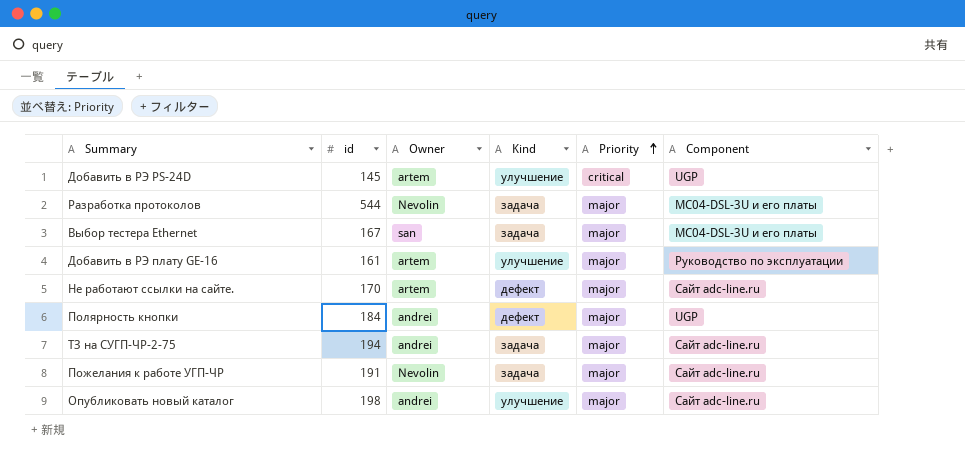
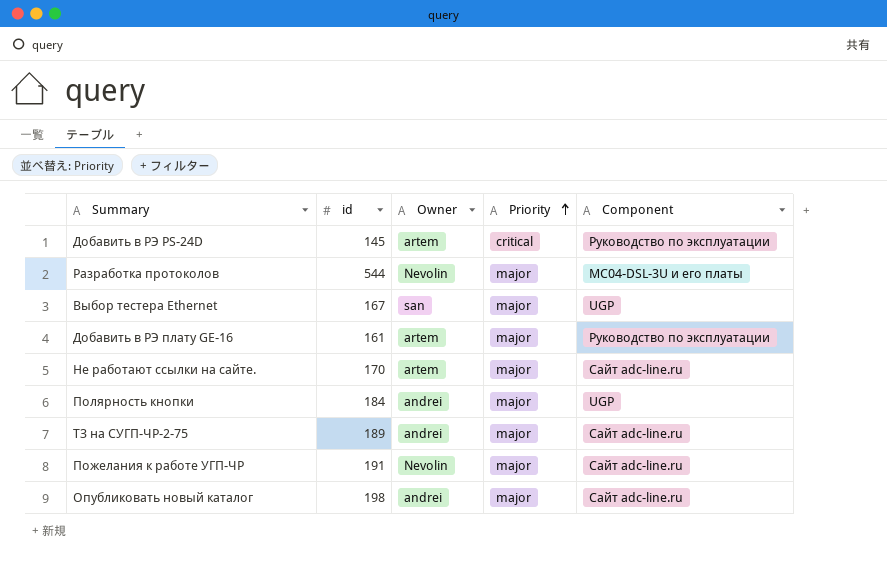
column Kind | position: 4 -> none
Добавить в РЭ PS-24D | Component: UGP -> Руководство по эксплуатации
Выбор тестера Ethernet | Component: MC04-DSL-3U и его платы -> UGP
ТЗ на СУГП-ЧР-2-75 | id: 194 -> 189

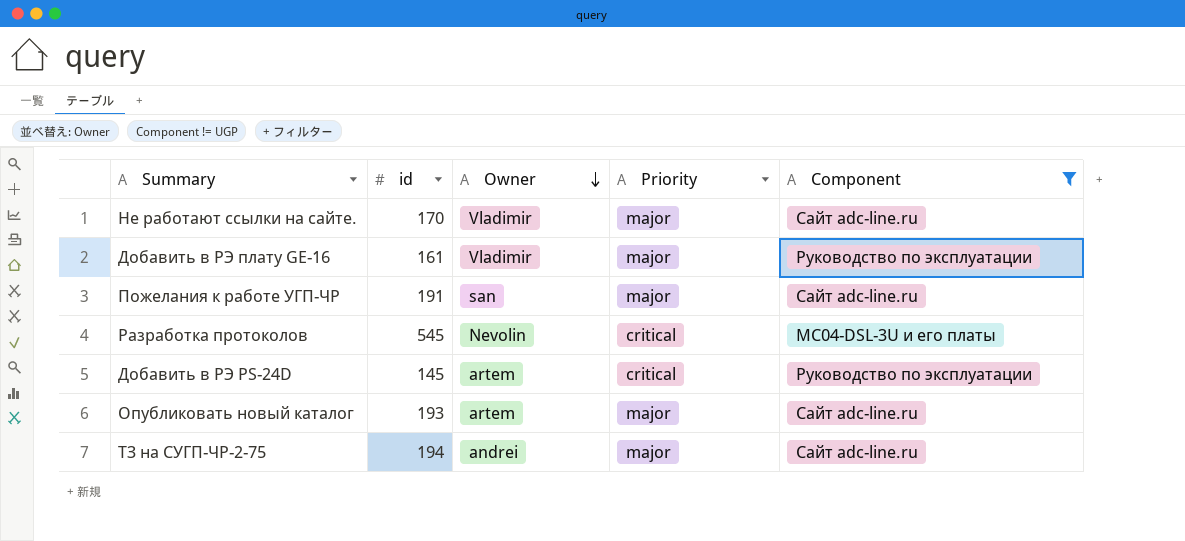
filter: none -> Component != UGP
row order: Priority ascending -> Owner descending
Не работают ссылки на сайте. | Owner: artem -> Vladimir
Добавить в РЭ плату GE-16 | Owner: artem -> Vladimir
Пожелания к работе УГП-ЧР | Owner: Nevolin -> san
Разработка протоколов | id: 544 -> 545
Разработка протоколов | Priority: major -> critical
Опубликовать новый каталог | id: 198 -> 193
Опубликовать новый каталог | Owner: andrei -> artem
ТЗ на СУГП-ЧР-2-75 | id: 189 -> 194

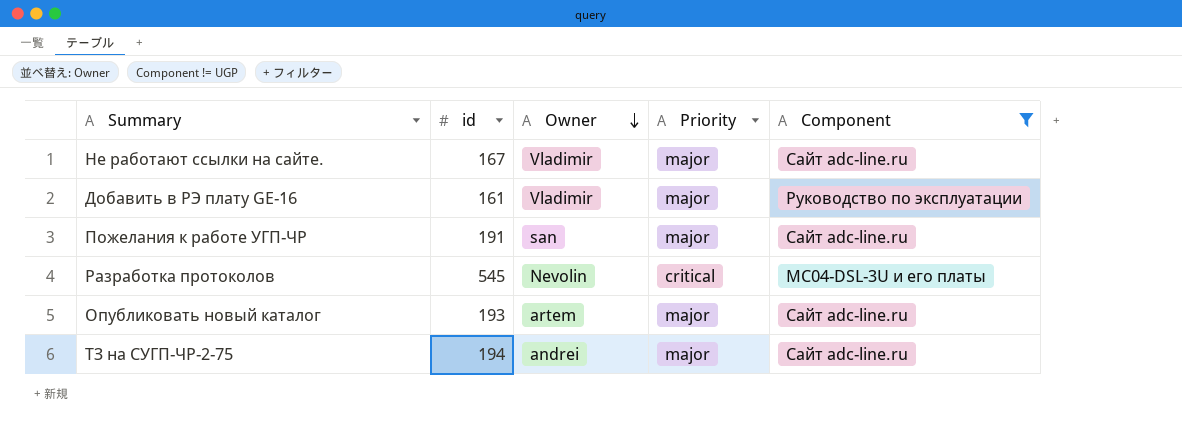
row Добавить в РЭ PS-24D: 145 | artem | critical | Руководство по эксплуатации -> none
Не работают ссылки на сайте. | id: 170 -> 167

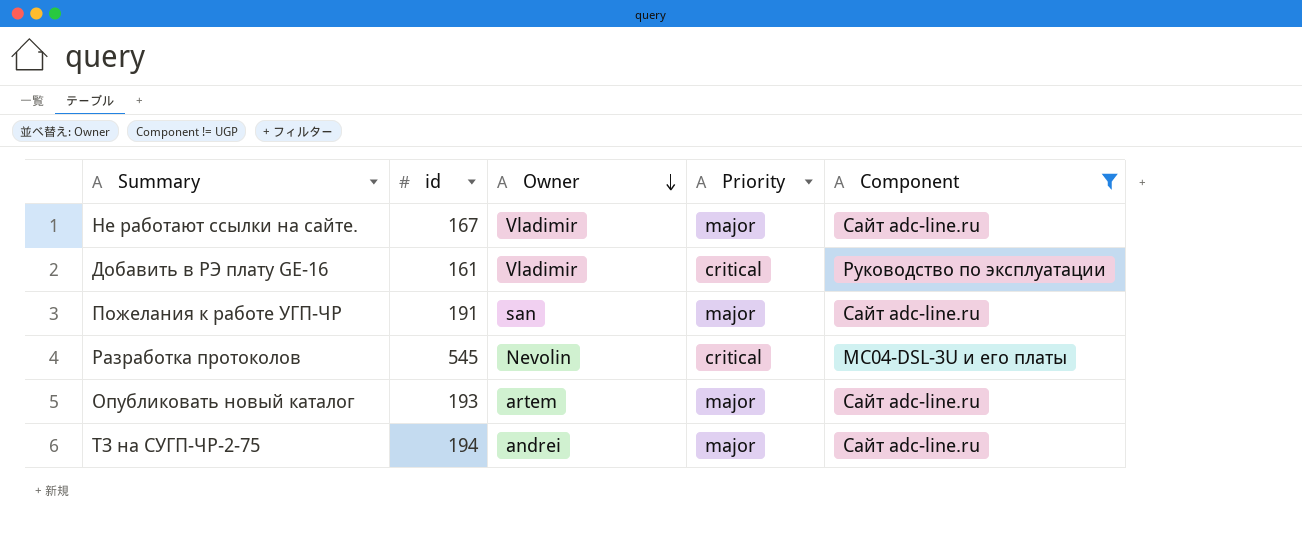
Добавить в РЭ плату GE-16 | Priority: major -> critical

